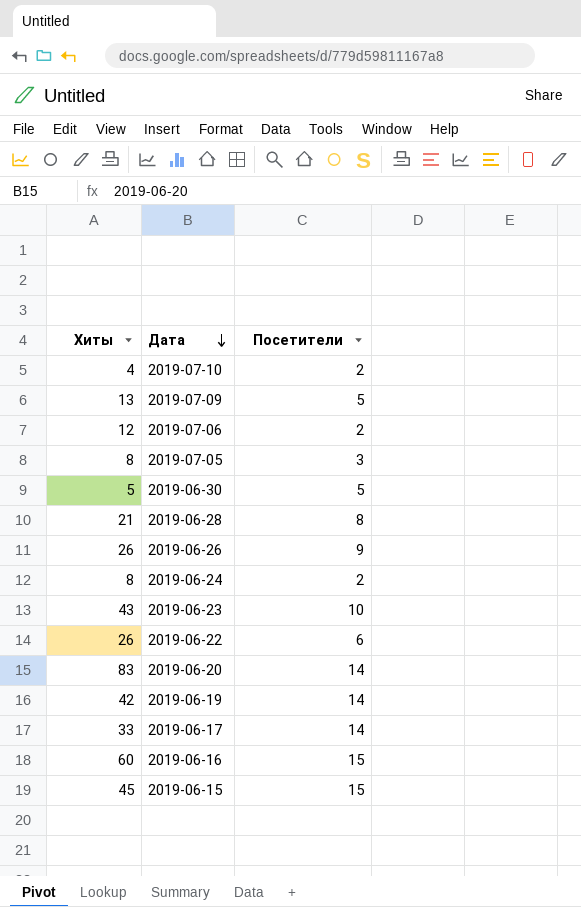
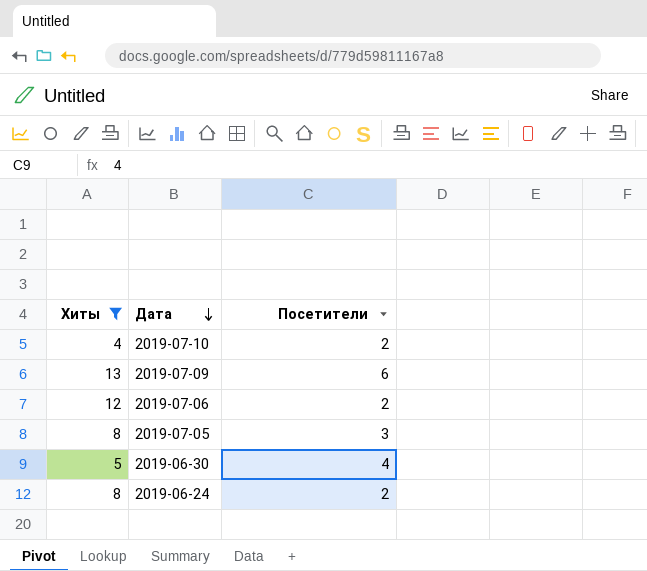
filter: none -> Хиты <= 13
2019-07-09 | Посетители: 5 -> 6
2019-06-30 | Посетители: 5 -> 4

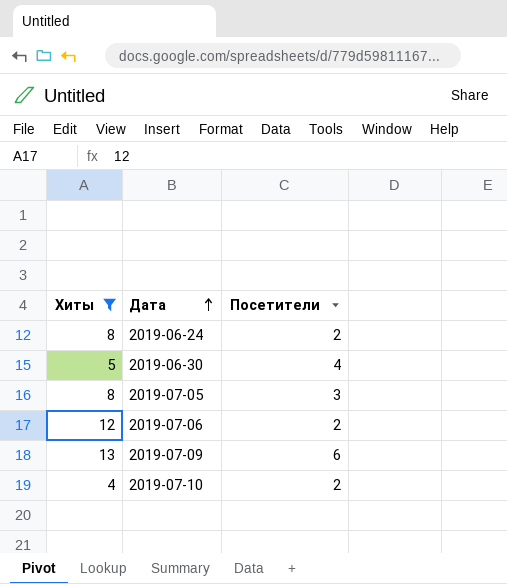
row order: Дата descending -> Дата ascending

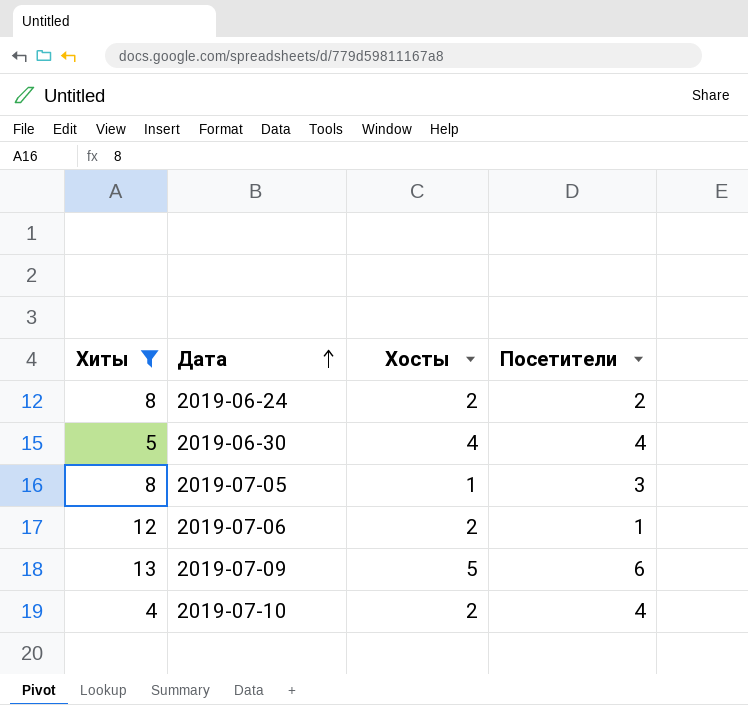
column Хосты | position: none -> 3
2019-07-06 | Посетители: 2 -> 1
2019-07-10 | Посетители: 2 -> 4

